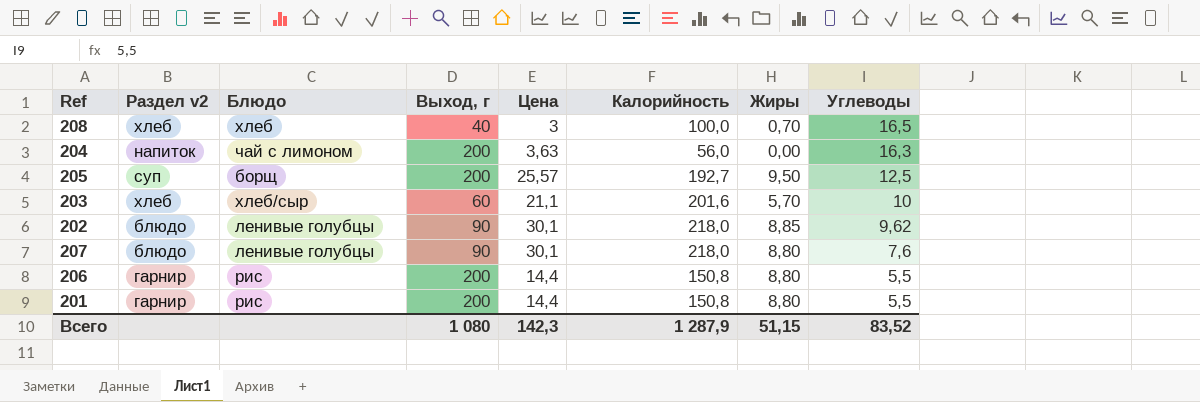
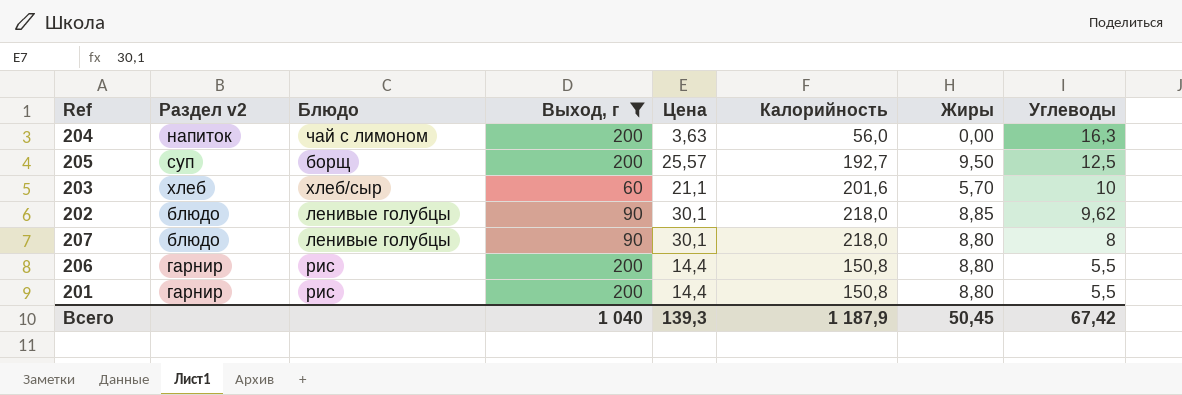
filter: none -> Выход, г != 40
207 | Углеводы: 7,6 -> 8
Всего | Выход, г: 1 080 -> 1 040
Всего | Цена: 142,3 -> 139,3
Всего | Калорийность: 1 287,9 -> 1 187,9
Всего | Жиры: 51,15 -> 50,45
Всего | Углеводы: 83,52 -> 67,42

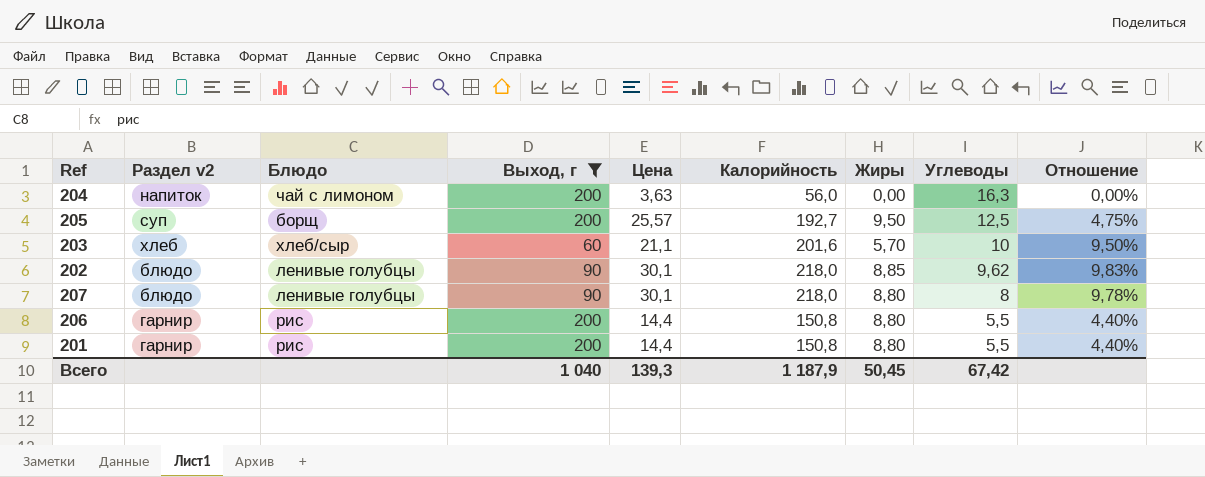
column Отношение | formula: none -> [Жиры] / [Выход, г]

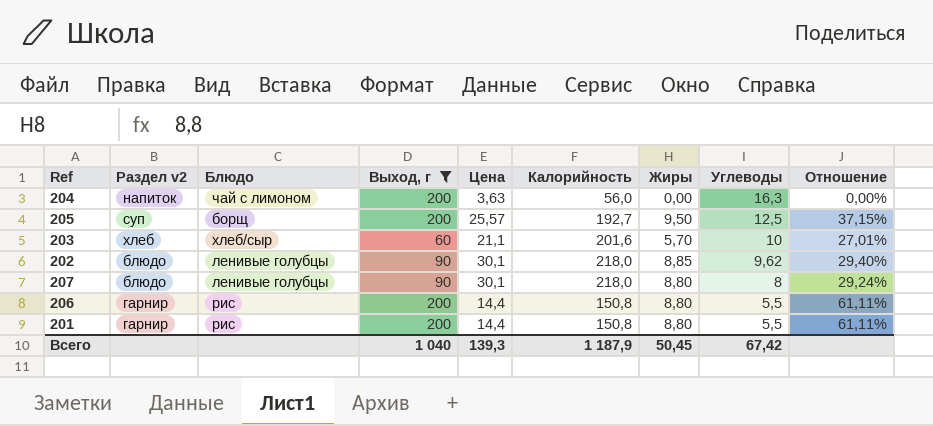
column Отношение | formula: [Жиры] / [Выход, г] -> [Жиры] / [Цена]

